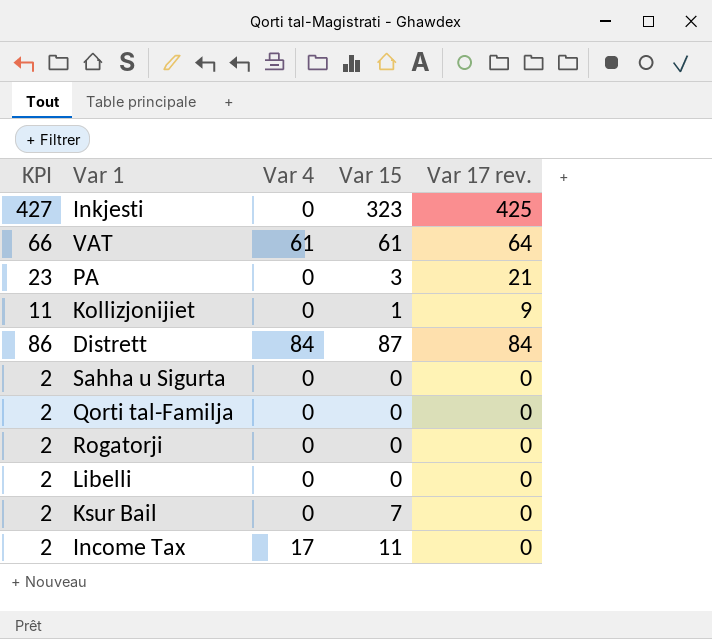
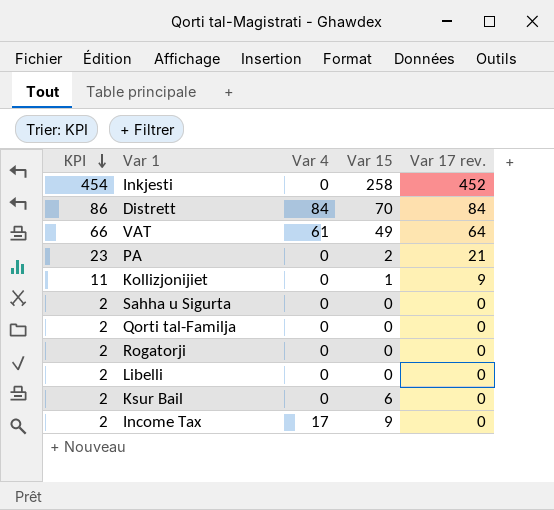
row order: none -> KPI descending
Inkjesti | KPI: 427 -> 454
Inkjesti | Var 15: 323 -> 258
Inkjesti | Var 17 rev.: 425 -> 452
Distrett | Var 15: 87 -> 70
VAT | Var 15: 61 -> 49
PA | Var 15: 3 -> 2
Ksur Bail | Var 15: 7 -> 6
Income Tax | Var 15: 11 -> 9

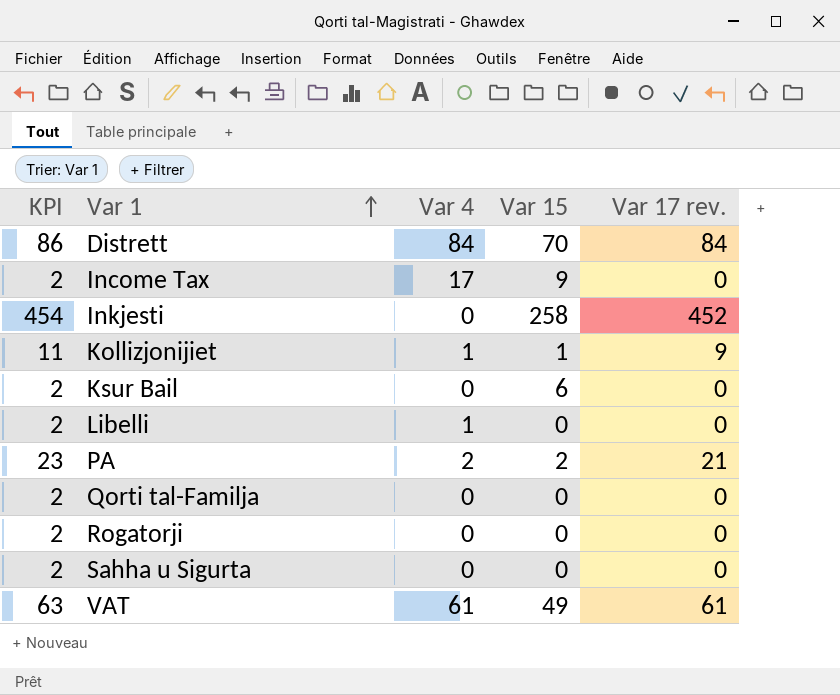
row order: KPI descending -> Var 1 ascending
Kollizjonijiet | Var 4: 0 -> 1
Libelli | Var 4: 0 -> 1
PA | Var 4: 0 -> 2
VAT | KPI: 66 -> 63
VAT | Var 17 rev.: 64 -> 61

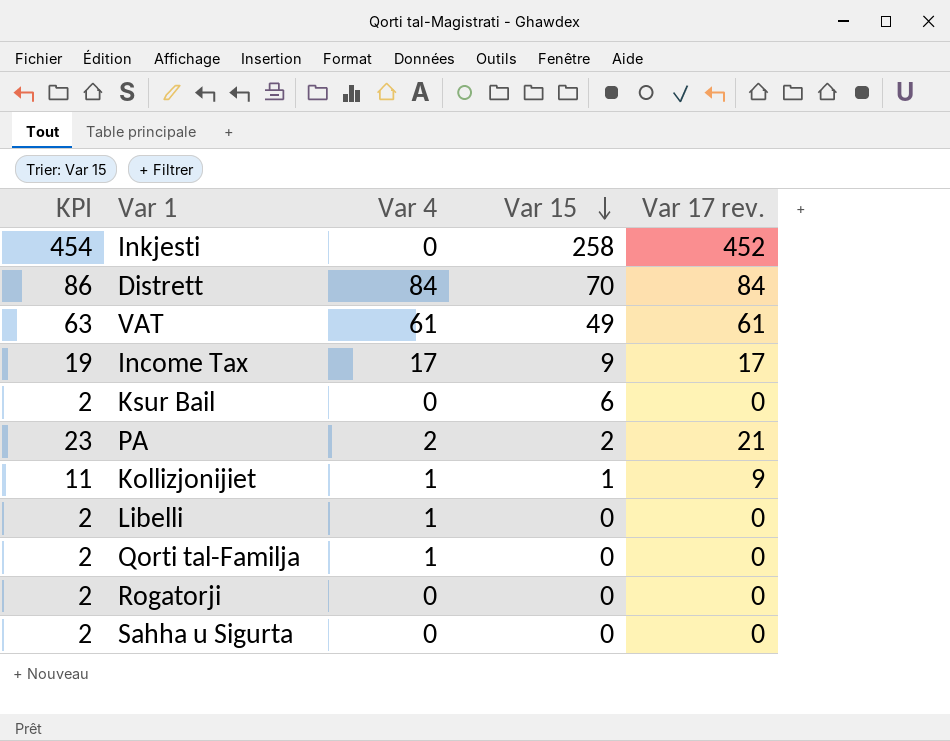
row order: Var 1 ascending -> Var 15 descending
Income Tax | KPI: 2 -> 19
Income Tax | Var 17 rev.: 0 -> 17
Qorti tal-Familja | Var 4: 0 -> 1

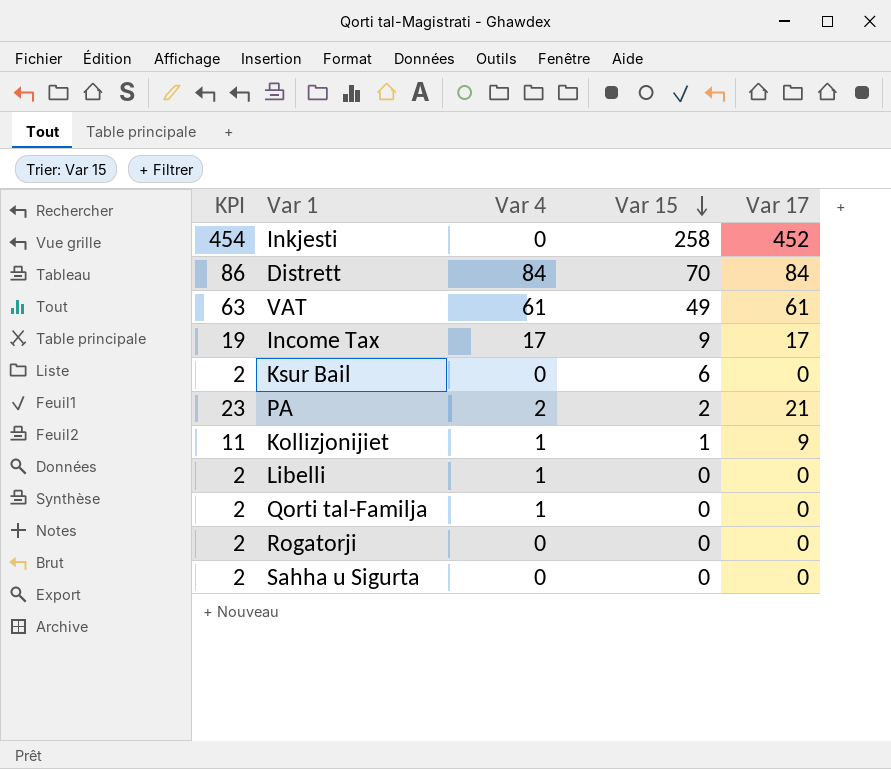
column name: Var 17 rev. -> Var 17

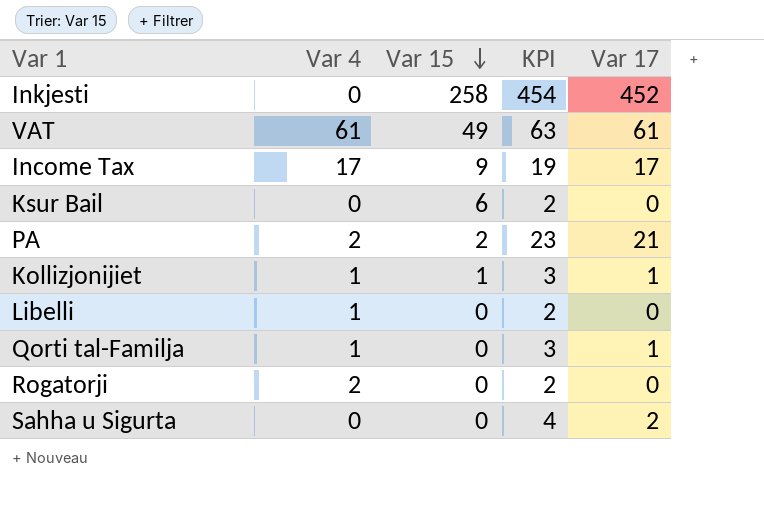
column KPI | position: 1 -> 4
row Distrett: 86 | 84 | 70 | 84 -> none
Kollizjonijiet | KPI: 11 -> 3
Kollizjonijiet | Var 17: 9 -> 1
Qorti tal-Familja | KPI: 2 -> 3
Qorti tal-Familja | Var 17: 0 -> 1
Rogatorji | Var 4: 0 -> 2
Sahha u Sigurta | KPI: 2 -> 4
Sahha u Sigurta | Var 17: 0 -> 2

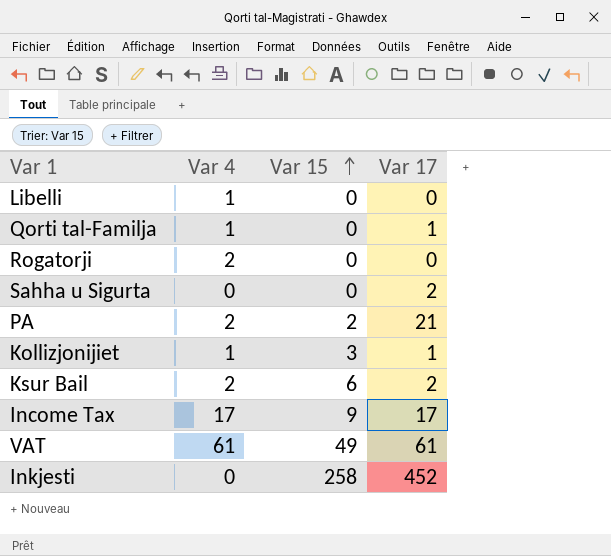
row order: Var 15 descending -> Var 15 ascending
column KPI | formula: [Var 17] + 2 -> none
Kollizjonijiet | Var 15: 1 -> 3
Ksur Bail | Var 4: 0 -> 2
Ksur Bail | Var 17: 0 -> 2

